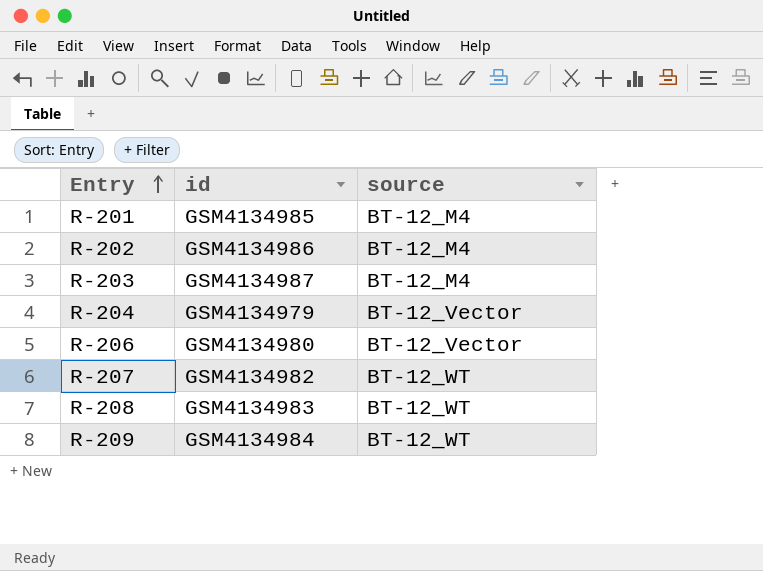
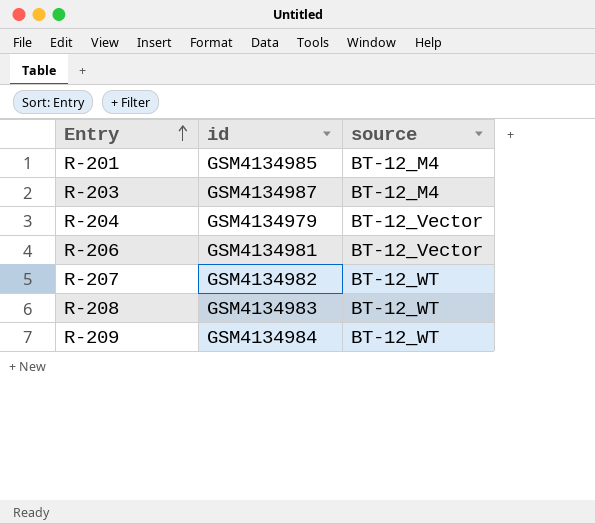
row R-202: GSM4134986 | BT-12_M4 -> none
R-206 | id: GSM4134980 -> GSM4134981

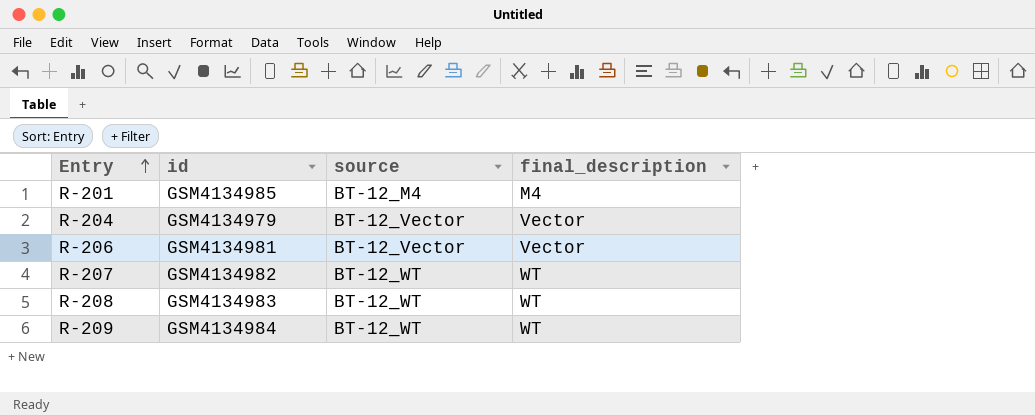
column final_description | position: none -> 4
row R-203: GSM4134987 | BT-12_M4 -> none

